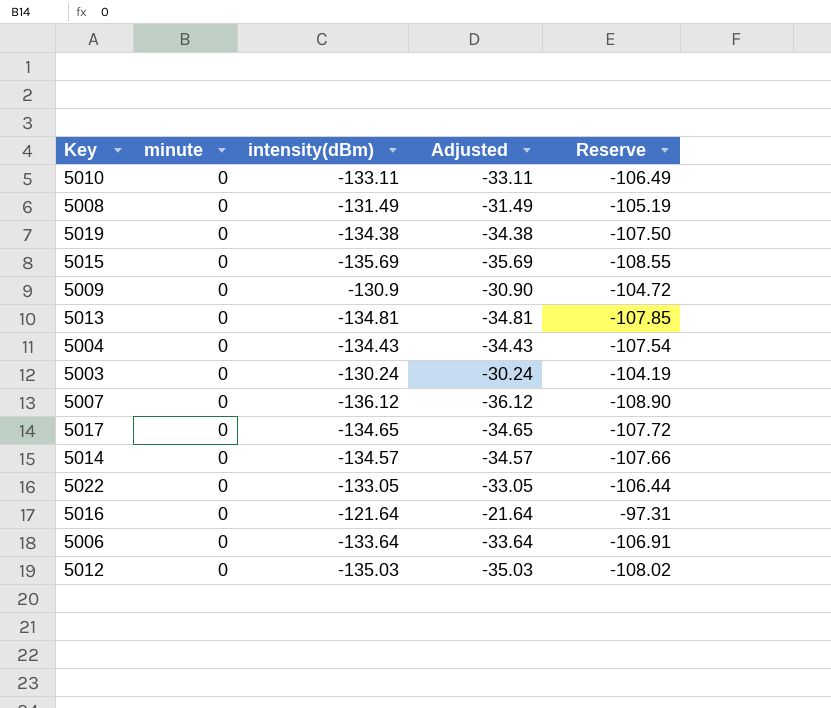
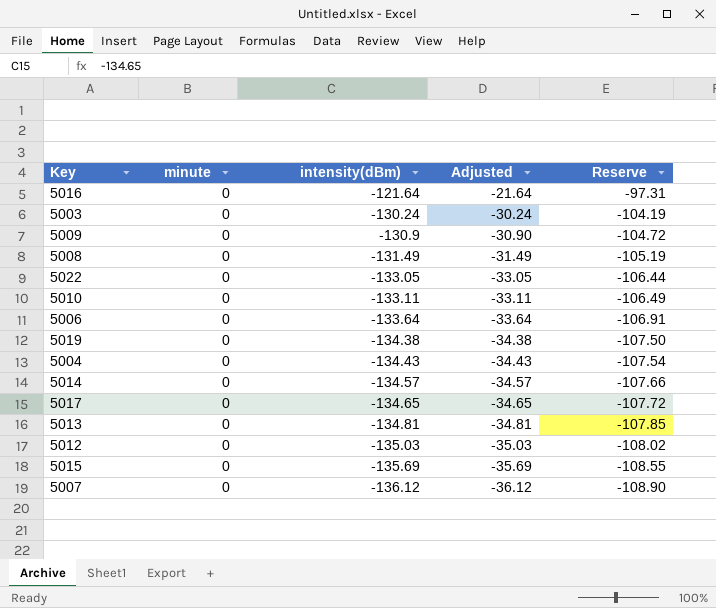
row order: none -> intensity(dBm) descending

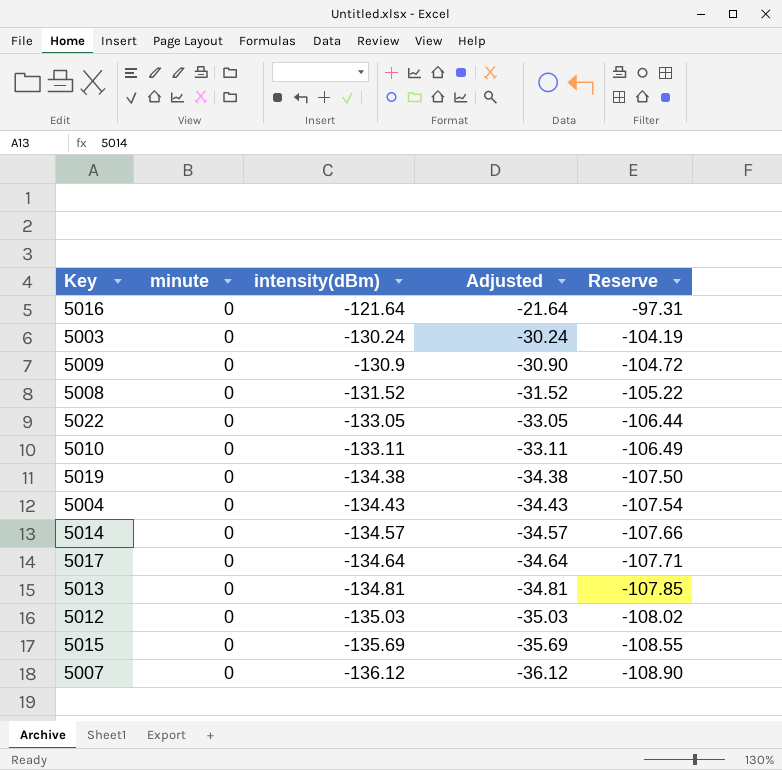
row 5006: 0 | -133.64 | -33.64 | -106.91 -> none
5008 | intensity(dBm): -131.49 -> -131.52
5008 | Adjusted: -31.49 -> -31.52
5008 | Reserve: -105.19 -> -105.22
5017 | intensity(dBm): -134.65 -> -134.64
5017 | Adjusted: -34.65 -> -34.64
5017 | Reserve: -107.72 -> -107.71

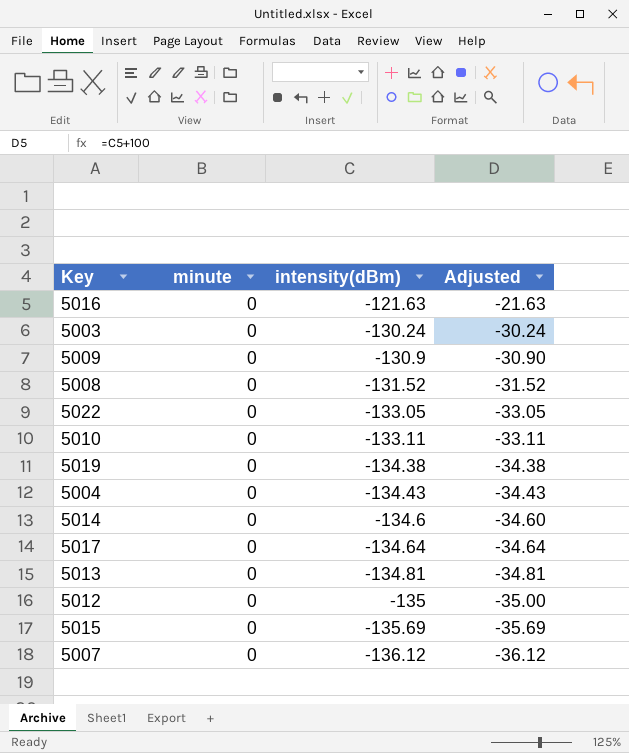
column Reserve | formula: [intensity(dBm)] * 0.8 -> none
5016 | intensity(dBm): -121.64 -> -121.63
5016 | Adjusted: -21.64 -> -21.63
5014 | intensity(dBm): -134.57 -> -134.6
5014 | Adjusted: -34.57 -> -34.60
5012 | intensity(dBm): -135.03 -> -135
5012 | Adjusted: -35.03 -> -35.00

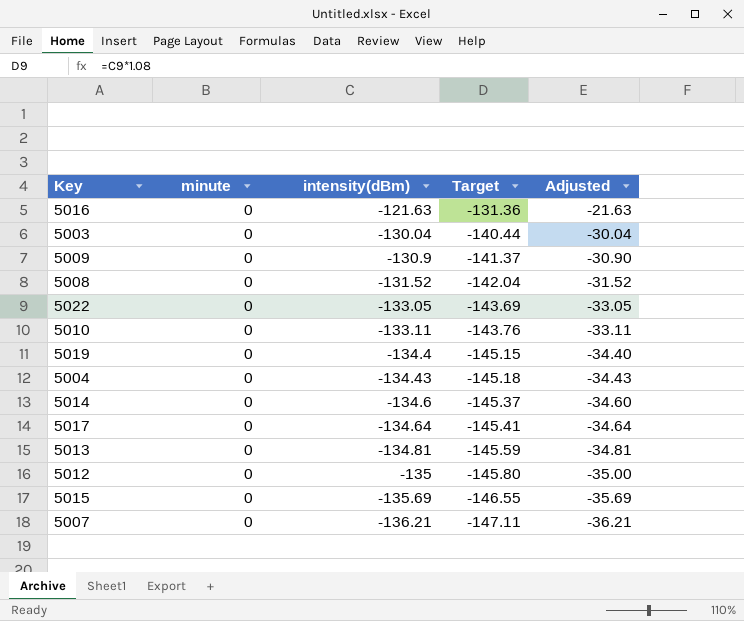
column Target | formula: none -> [intensity(dBm)] * 1.08
5003 | intensity(dBm): -130.24 -> -130.04
5003 | Adjusted: -30.24 -> -30.04
5019 | intensity(dBm): -134.38 -> -134.4
5019 | Adjusted: -34.38 -> -34.40
5007 | intensity(dBm): -136.12 -> -136.21
5007 | Adjusted: -36.12 -> -36.21

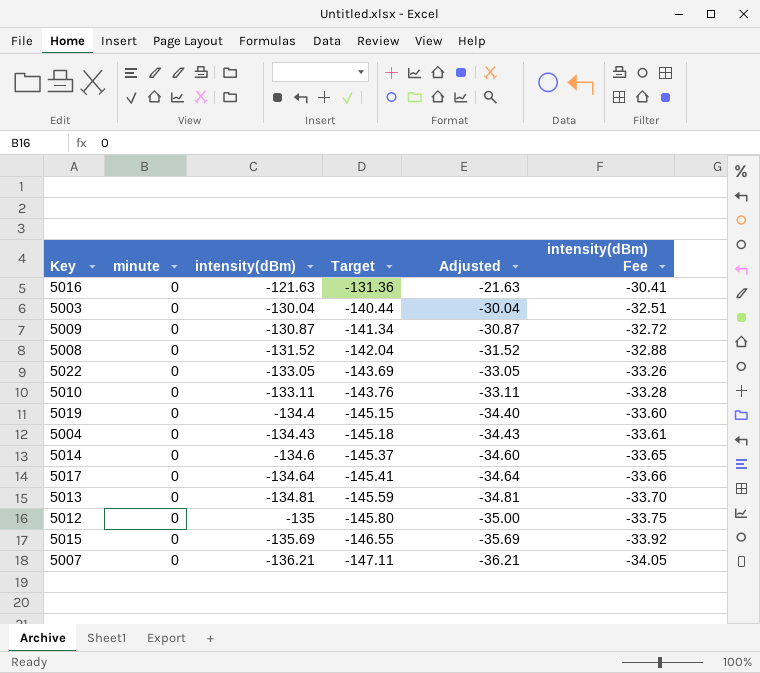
column intensity(dBm) Fee | formula: none -> [intensity(dBm)] * 0.25
5009 | intensity(dBm): -130.9 -> -130.87
5009 | Target: -141.37 -> -141.34
5009 | Adjusted: -30.90 -> -30.87

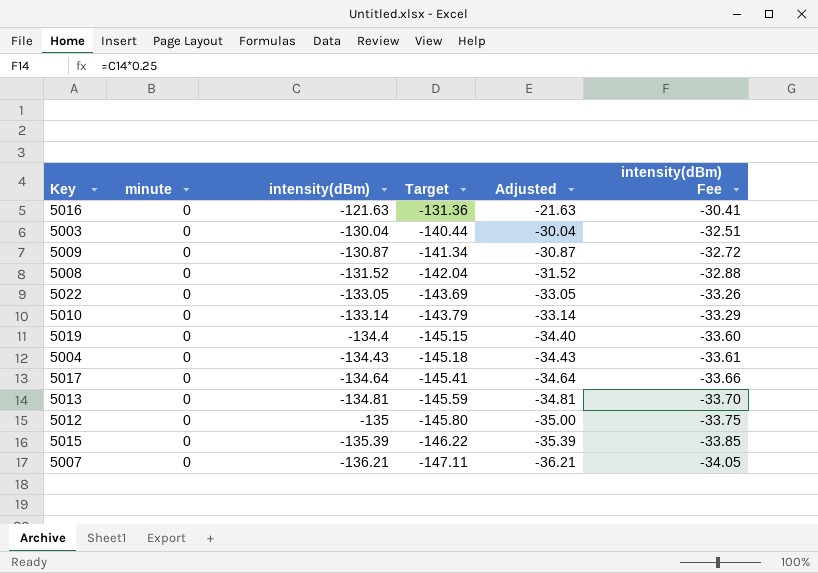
row 5014: 0 | -134.6 | -145.37 | -34.60 | -33.65 -> none
5010 | intensity(dBm): -133.11 -> -133.14
5010 | Target: -143.76 -> -143.79
5010 | Adjusted: -33.11 -> -33.14
5010 | intensity(dBm) Fee: -33.28 -> -33.29
5015 | intensity(dBm): -135.69 -> -135.39
5015 | Target: -146.55 -> -146.22
5015 | Adjusted: -35.69 -> -35.39
5015 | intensity(dBm) Fee: -33.92 -> -33.85

